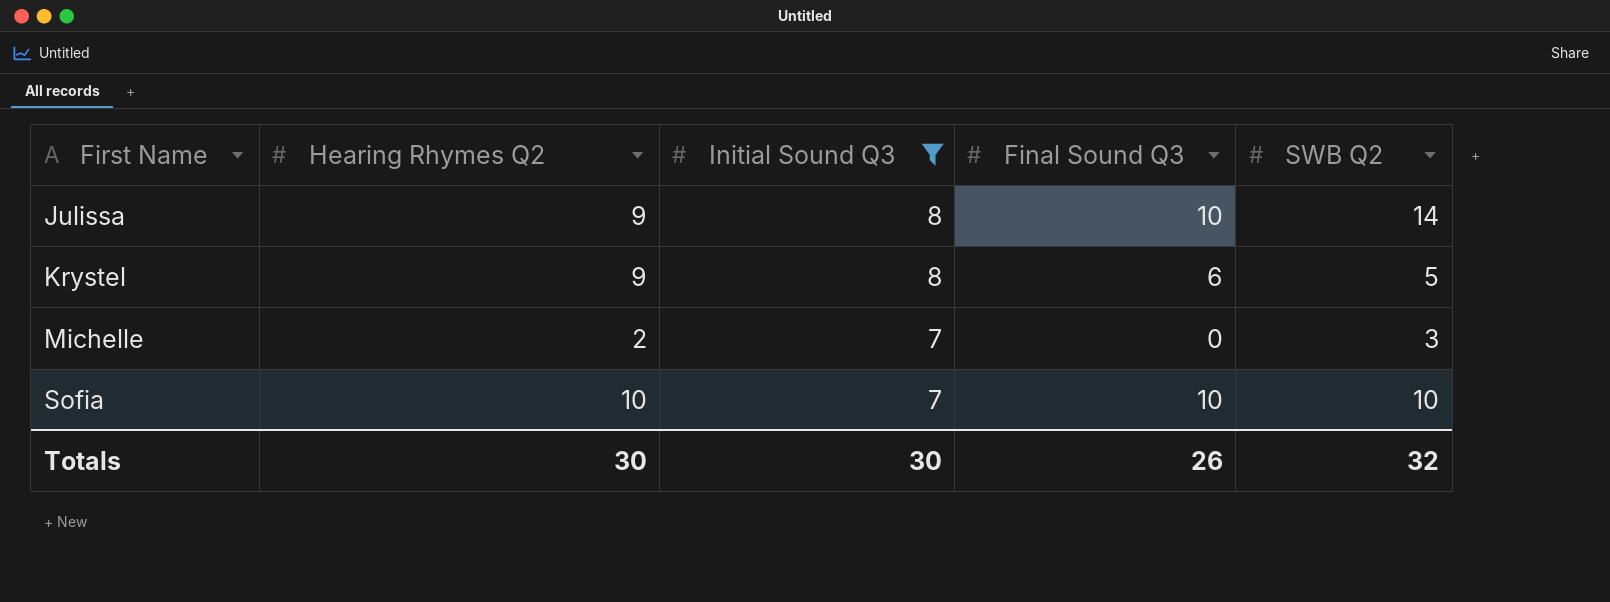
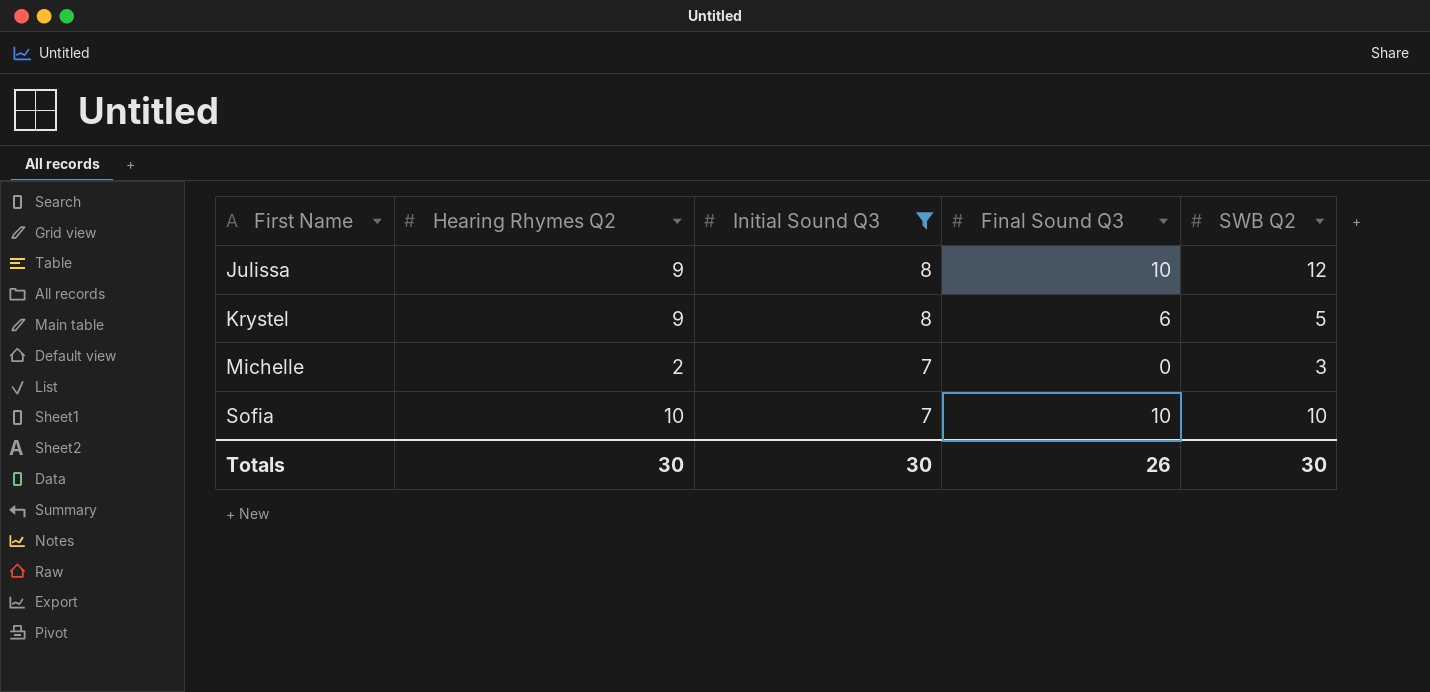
Julissa | SWB Q2: 14 -> 12
Totals | SWB Q2: 32 -> 30

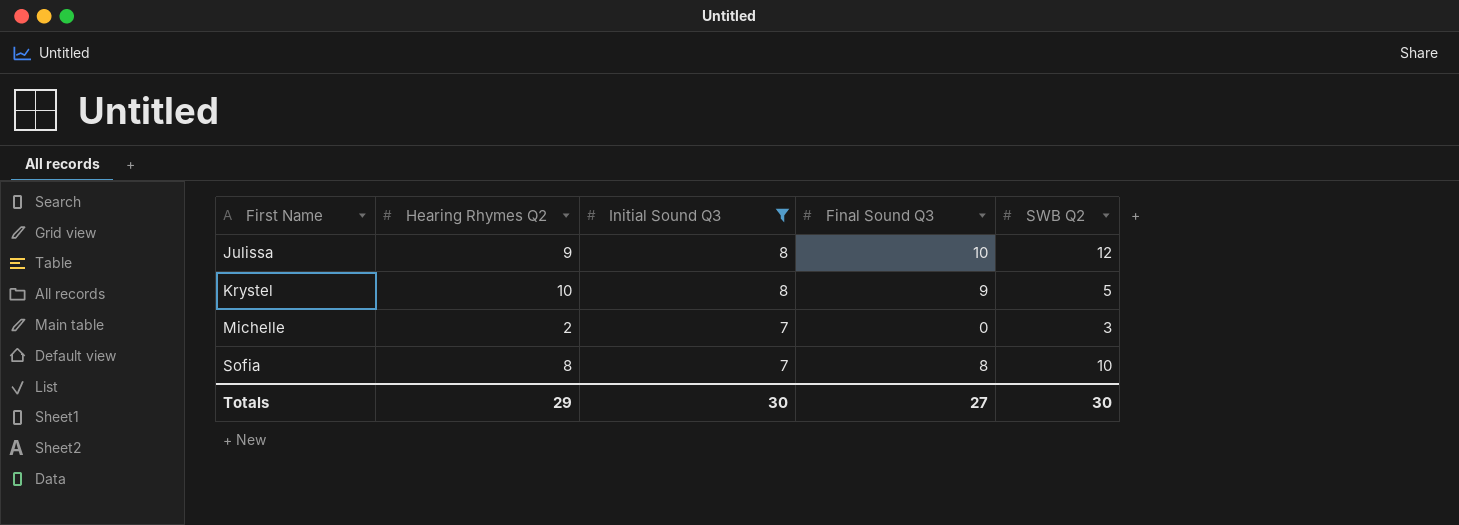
Krystel | Hearing Rhymes Q2: 9 -> 10
Krystel | Final Sound Q3: 6 -> 9
Sofia | Hearing Rhymes Q2: 10 -> 8
Sofia | Final Sound Q3: 10 -> 8
Totals | Hearing Rhymes Q2: 30 -> 29
Totals | Final Sound Q3: 26 -> 27

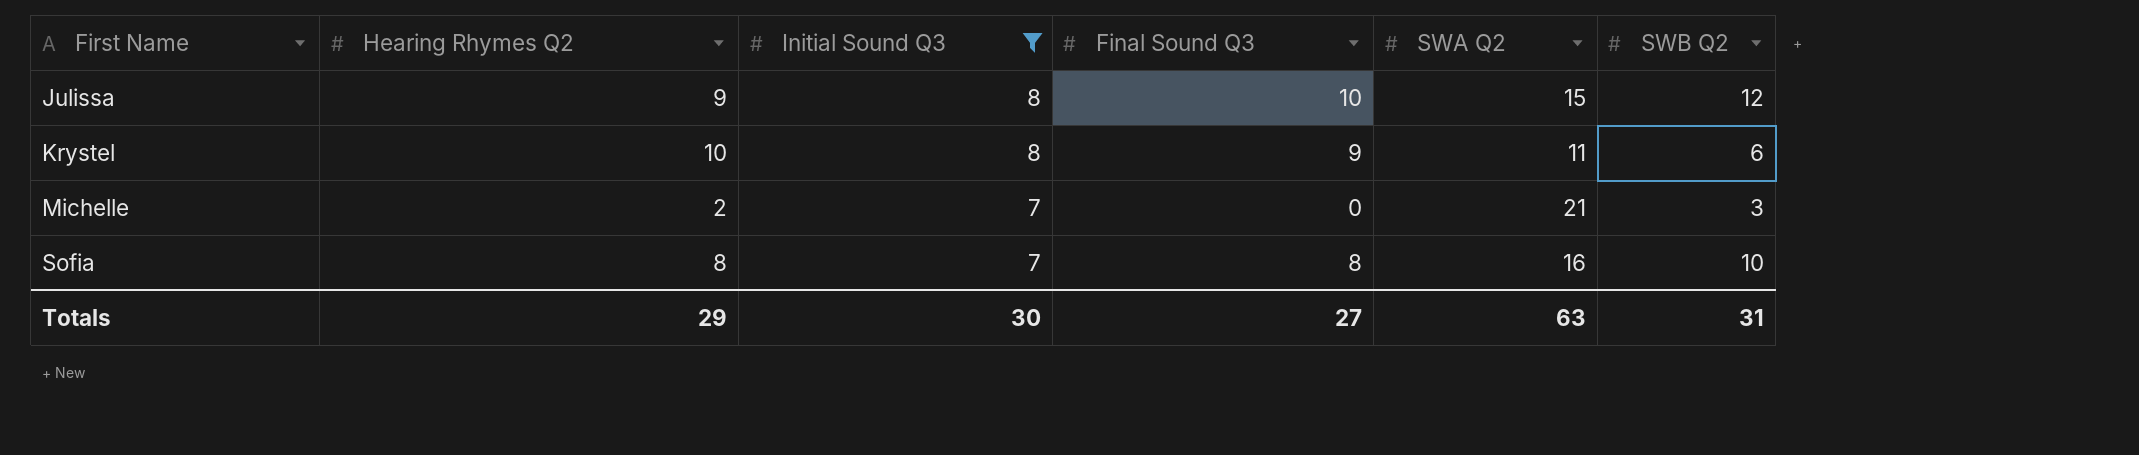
column SWA Q2 | position: none -> 5
Krystel | SWB Q2: 5 -> 6
Totals | SWB Q2: 30 -> 31

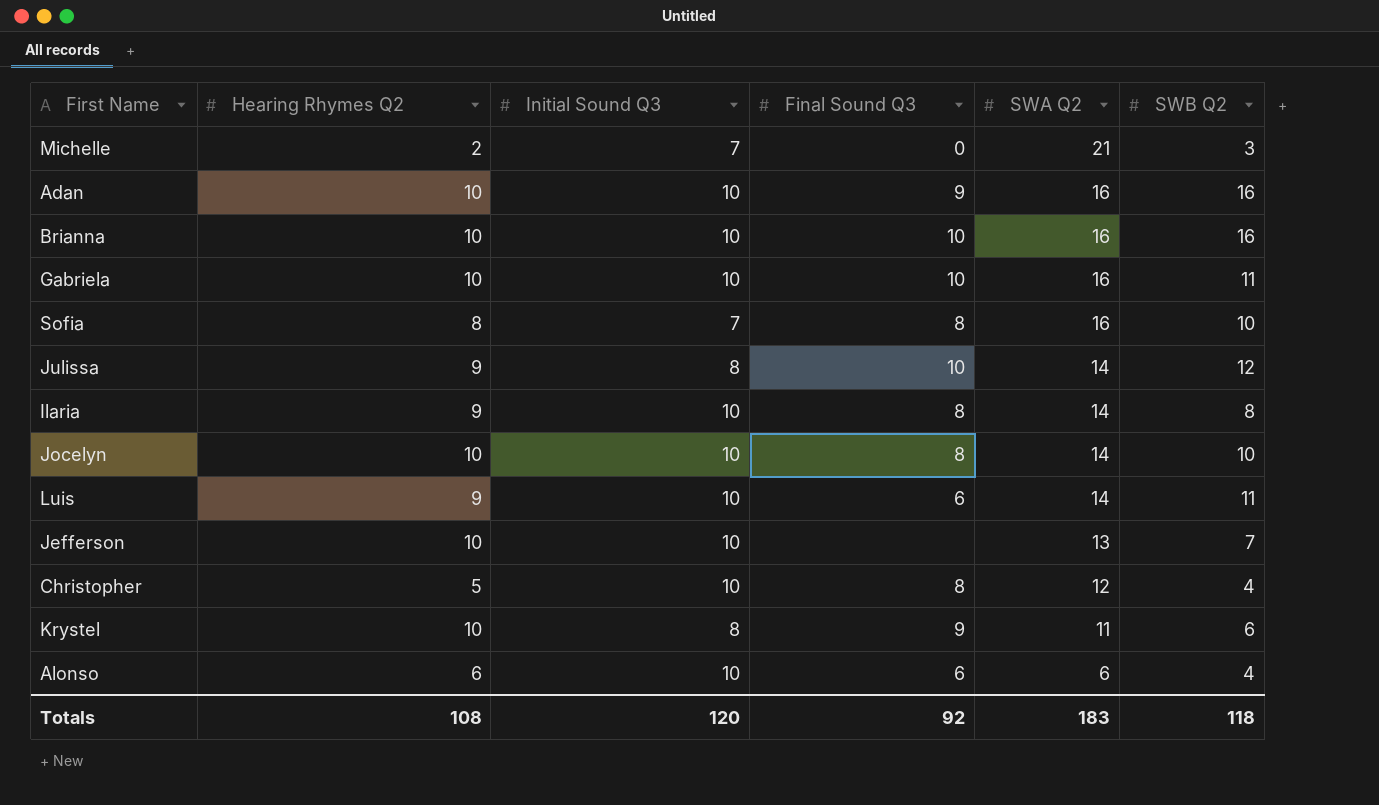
filter: Initial Sound Q3 != 10 -> none
row order: First Name ascending -> SWA Q2 descending
Julissa | SWA Q2: 15 -> 14
Totals | Hearing Rhymes Q2: 29 -> 108
Totals | Initial Sound Q3: 30 -> 120
Totals | Final Sound Q3: 27 -> 92
Totals | SWA Q2: 63 -> 183
Totals | SWB Q2: 31 -> 118

